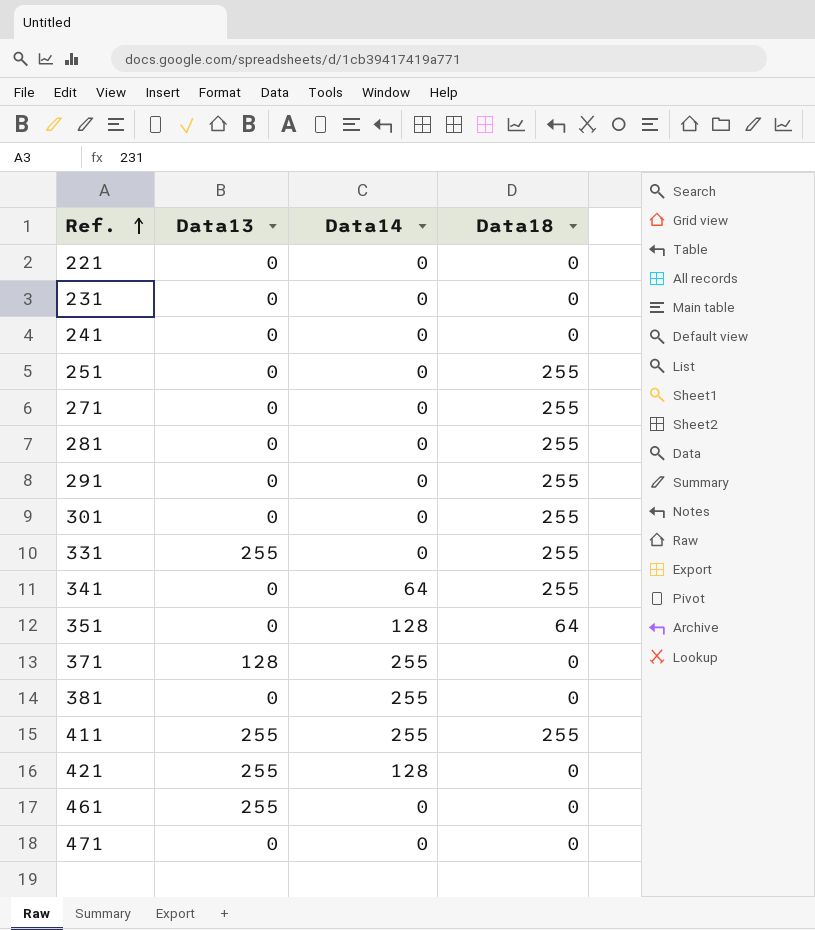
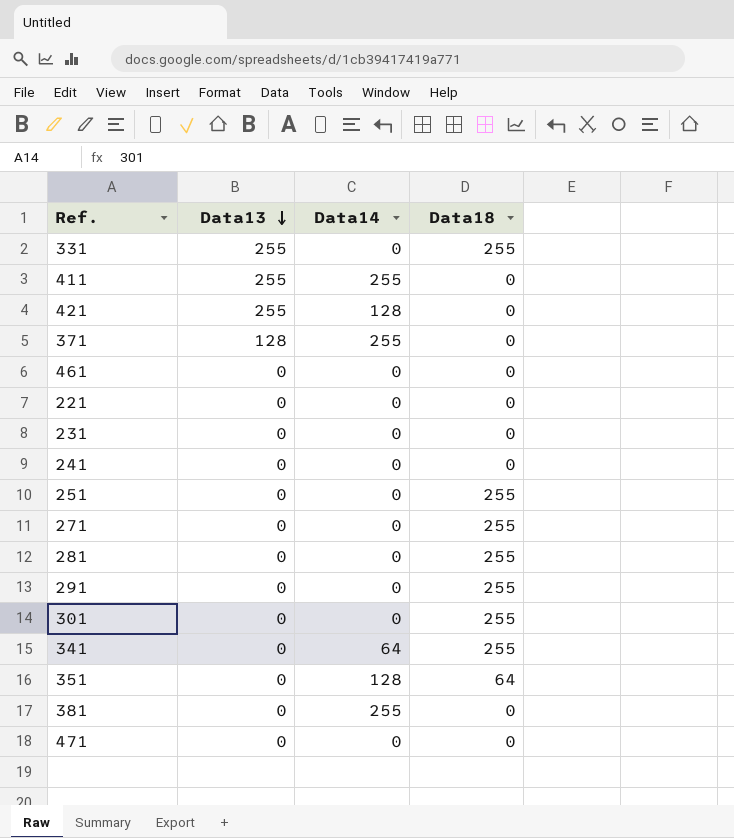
row order: Ref. ascending -> Data13 descending
411 | Data18: 255 -> 0
461 | Data13: 255 -> 0

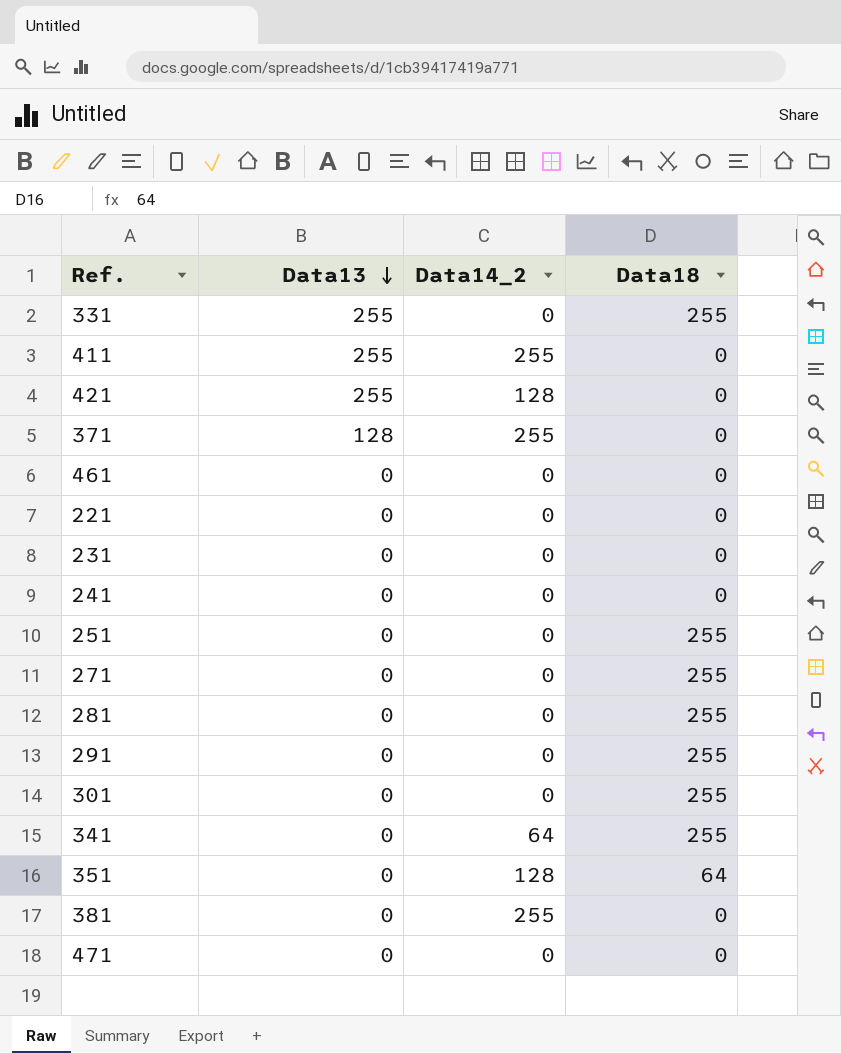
column name: Data14 -> Data14_2

